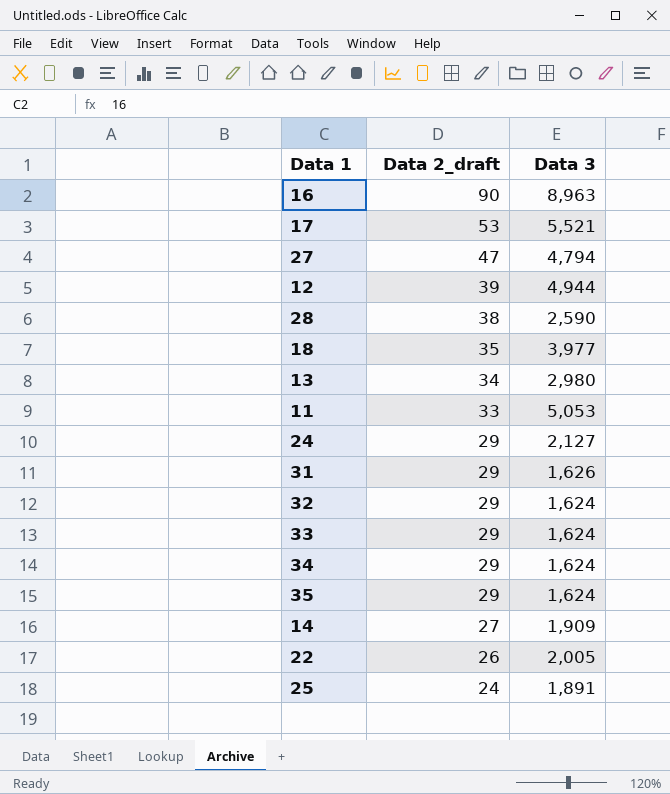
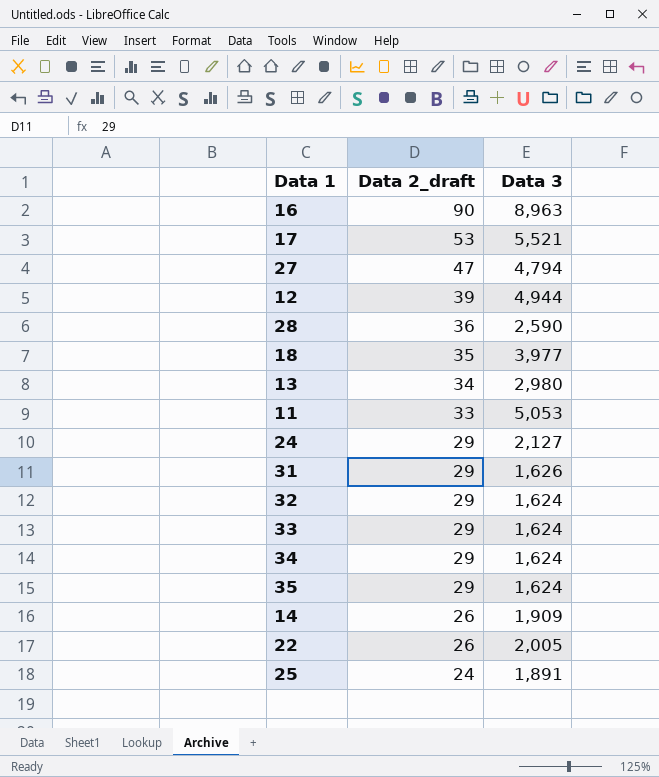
28 | Data 2_draft: 38 -> 36
14 | Data 2_draft: 27 -> 26

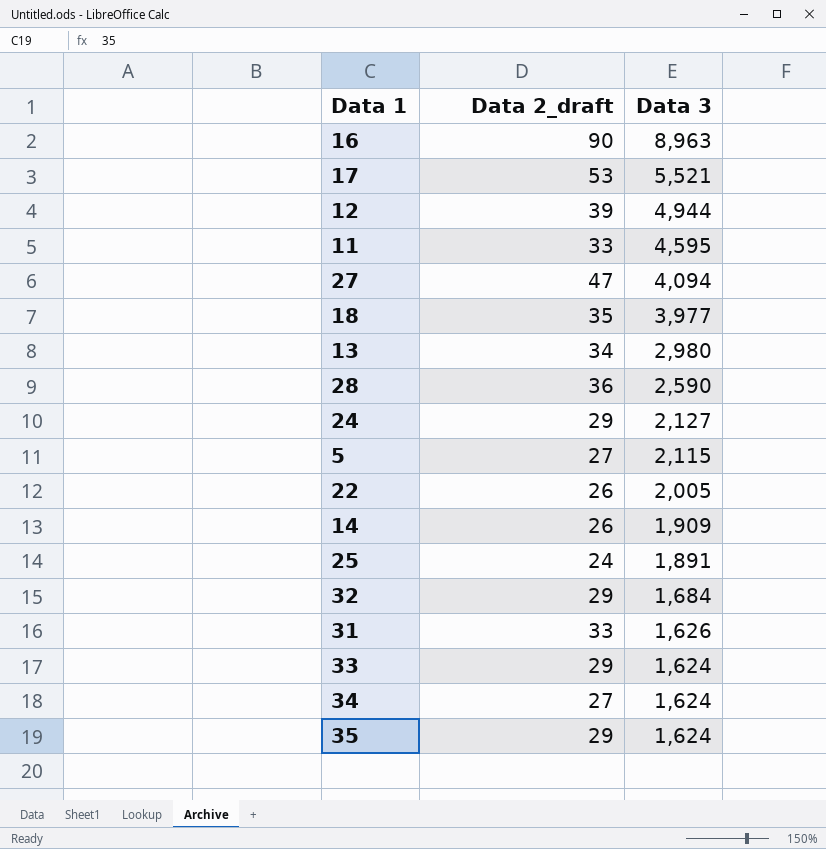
row order: Data 2_draft descending -> Data 3 descending
11 | Data 3: 5,053 -> 4,595
27 | Data 3: 4,794 -> 4,094
row 5: none -> 27 | 2,115
32 | Data 3: 1,624 -> 1,684
31 | Data 2_draft: 29 -> 33
34 | Data 2_draft: 29 -> 27

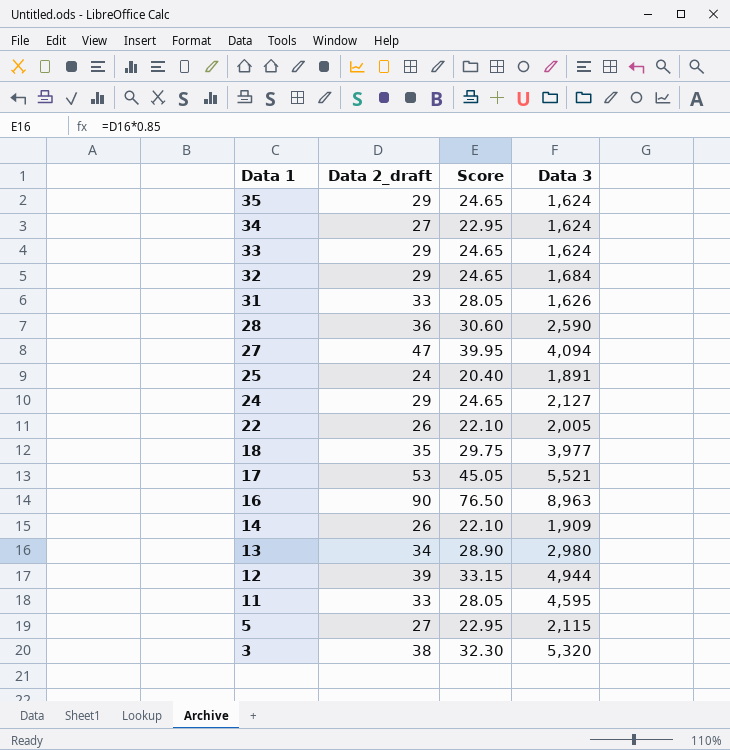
row order: Data 3 descending -> Data 1 descending
column Score | formula: none -> [Data 2_draft] * 0.85
row 3: none -> 38 | 32.30 | 5,320

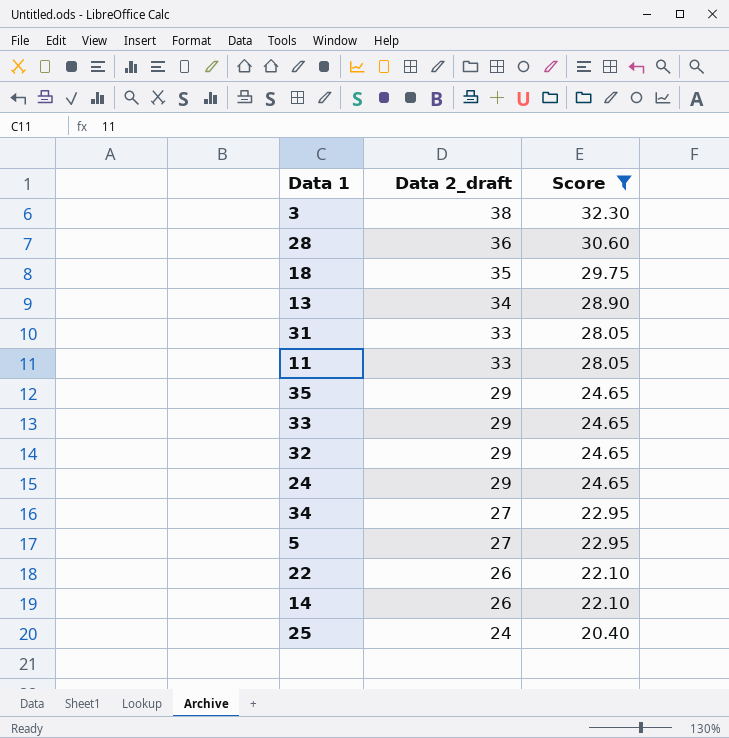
filter: none -> Score <= 32.30
row order: Data 1 descending -> Data 2_draft descending
column Data 3 | position: 4 -> none

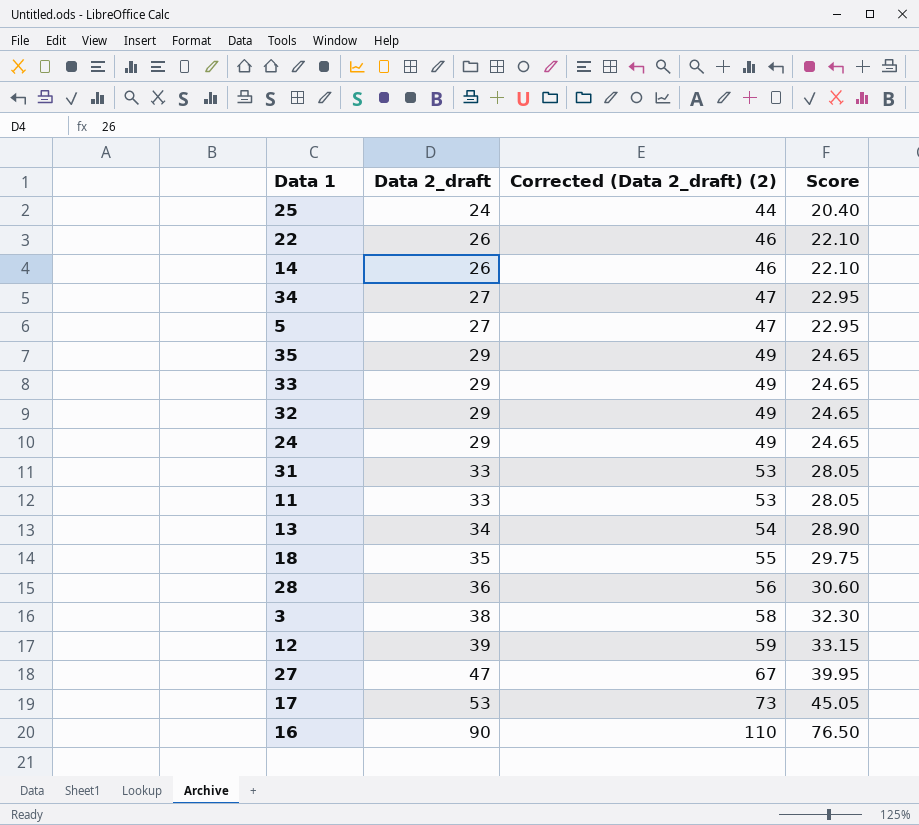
filter: Score <= 32.30 -> none
row order: Data 2_draft descending -> Data 2_draft ascending
column Corrected (Data 2_draft) (2) | formula: none -> [Data 2_draft] + 20

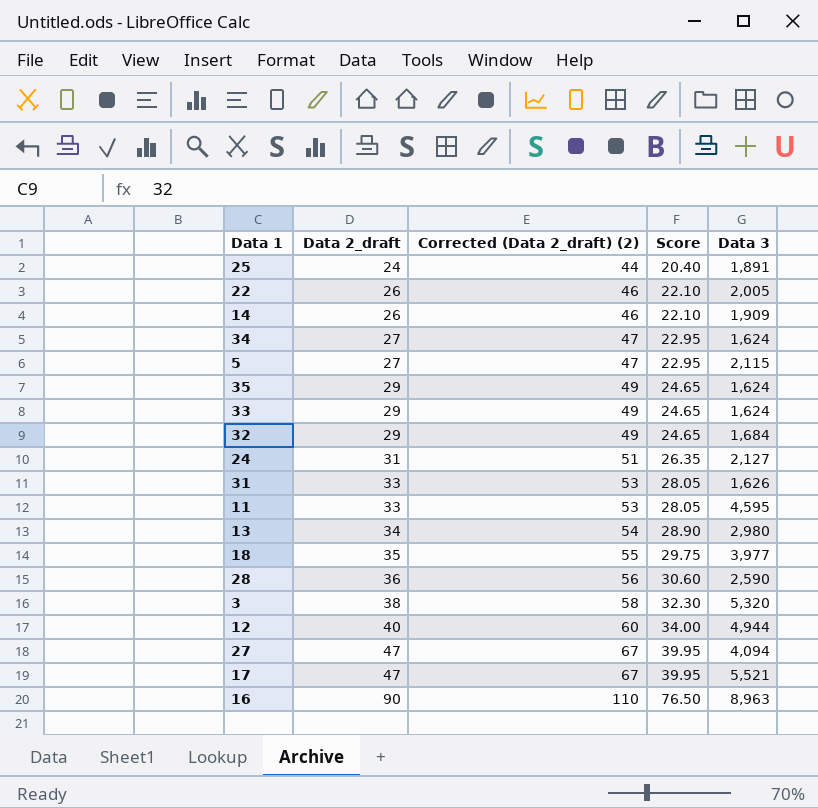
column Data 3 | position: none -> 5
24 | Data 2_draft: 29 -> 31
24 | Corrected (Data 2_draft) (2): 49 -> 51
24 | Score: 24.65 -> 26.35
12 | Data 2_draft: 39 -> 40
12 | Corrected (Data 2_draft) (2): 59 -> 60
12 | Score: 33.15 -> 34.00
17 | Data 2_draft: 53 -> 47
17 | Corrected (Data 2_draft) (2): 73 -> 67
17 | Score: 45.05 -> 39.95

